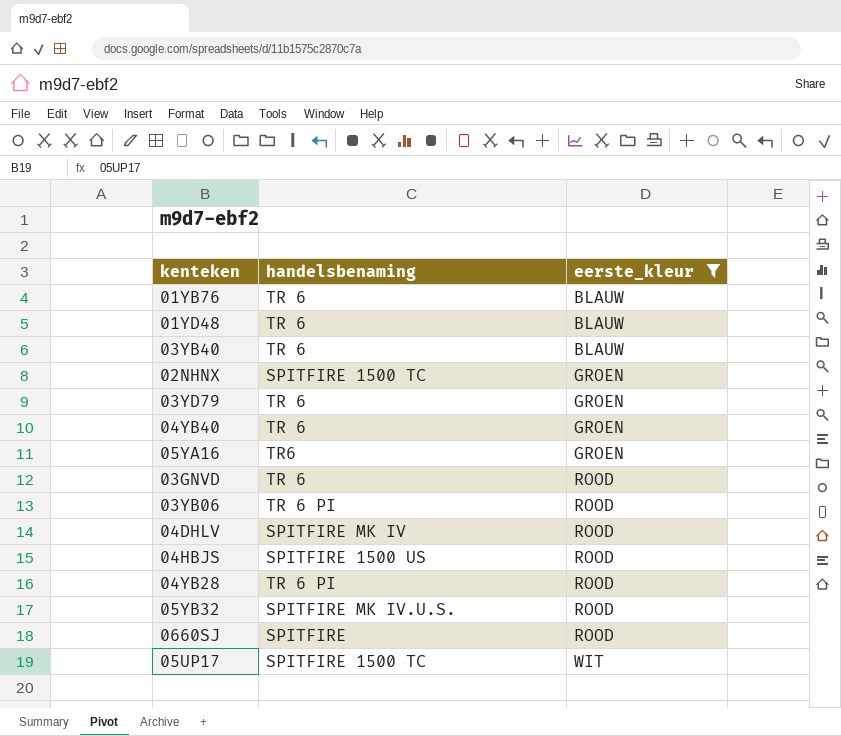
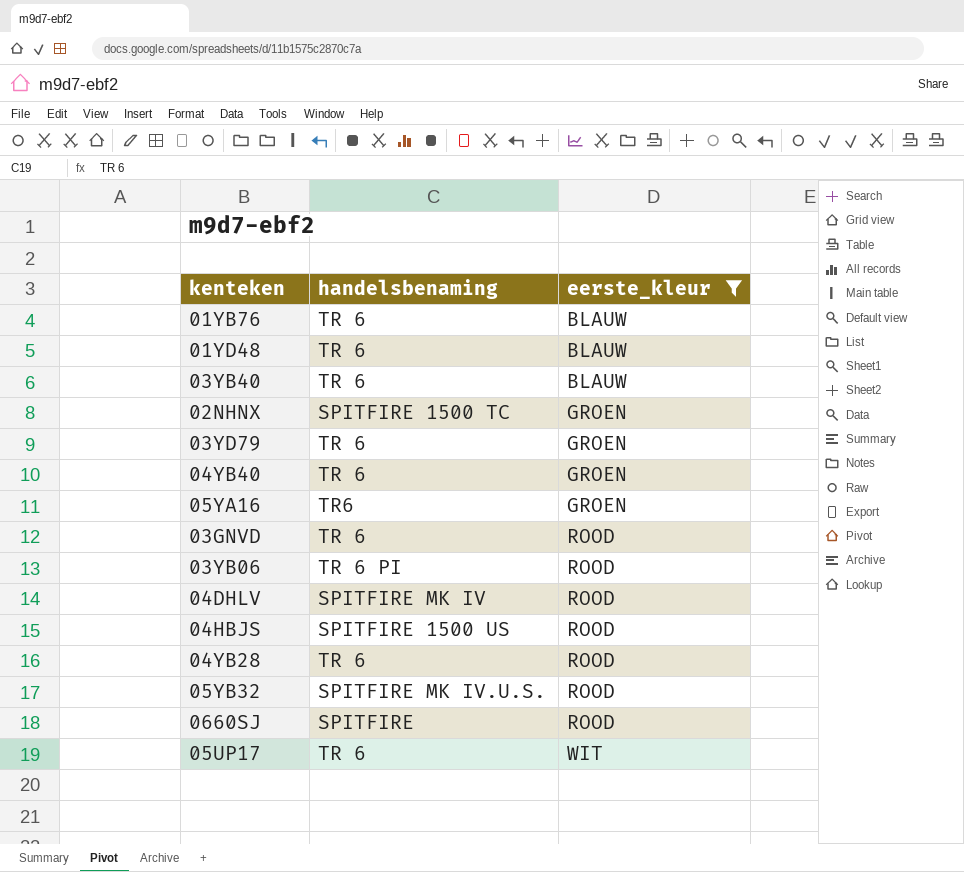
04YB28 | handelsbenaming: TR 6 PI -> TR 6
05UP17 | handelsbenaming: SPITFIRE 1500 TC -> TR 6

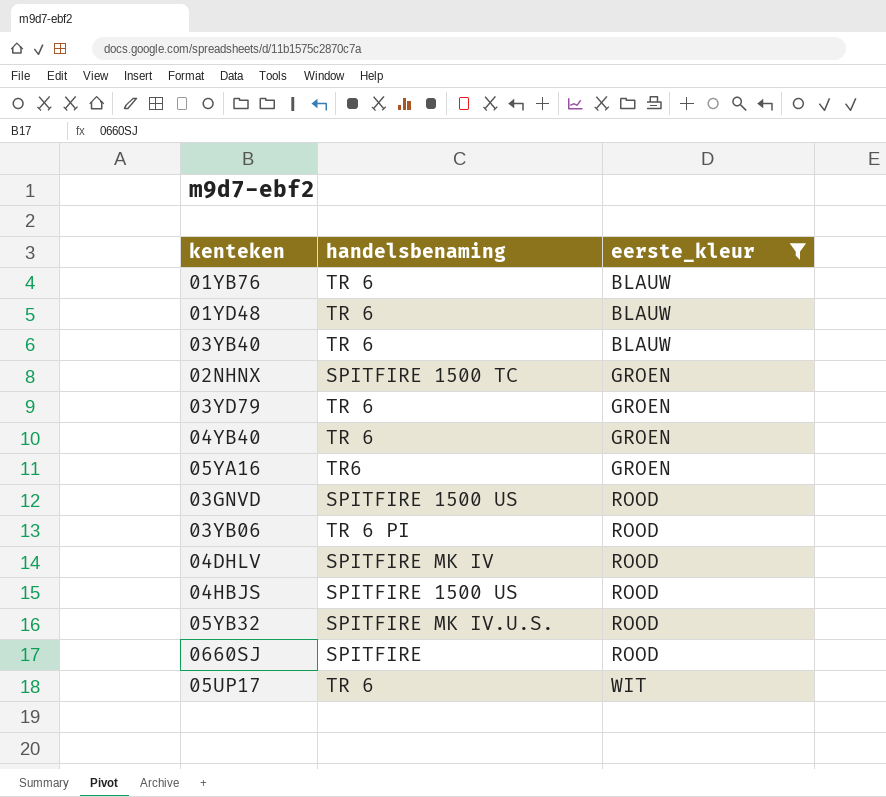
row 04YB28: TR 6 | ROOD -> none
03GNVD | handelsbenaming: TR 6 -> SPITFIRE 1500 US

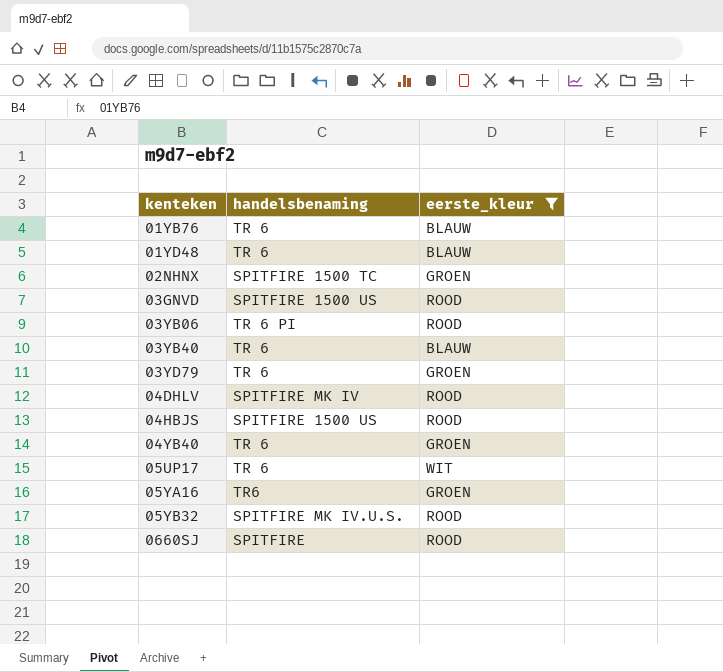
row order: eerste_kleur ascending -> kenteken ascending

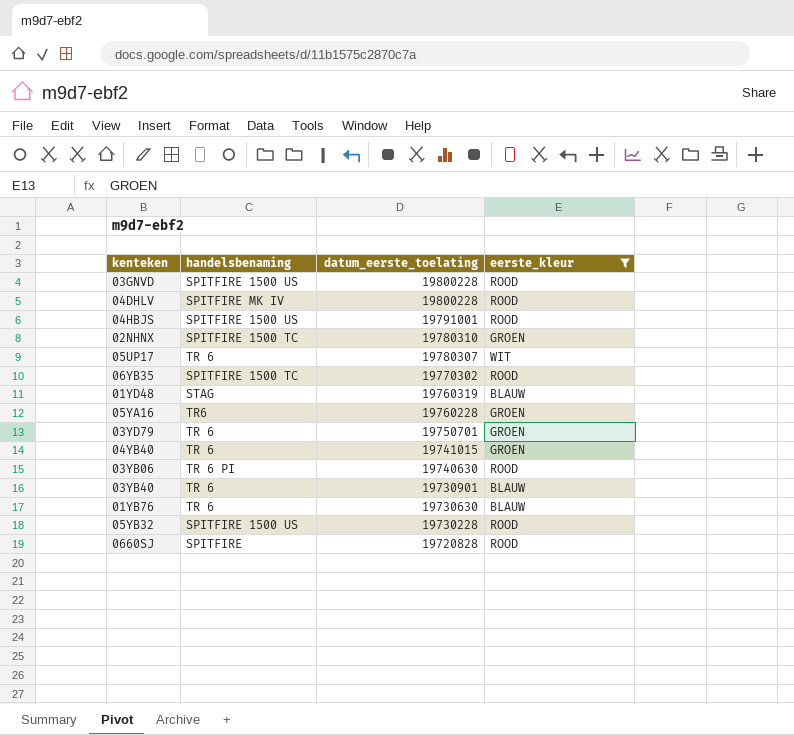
row order: kenteken ascending -> datum_eerste_toelating descending
column datum_eerste_toelating | position: none -> 3
row 06YB35: none -> SPITFIRE 1500 TC | 19770302 | ROOD
01YD48 | handelsbenaming: TR 6 -> STAG
05YB32 | handelsbenaming: SPITFIRE MK IV.U.S. -> SPITFIRE 1500 US

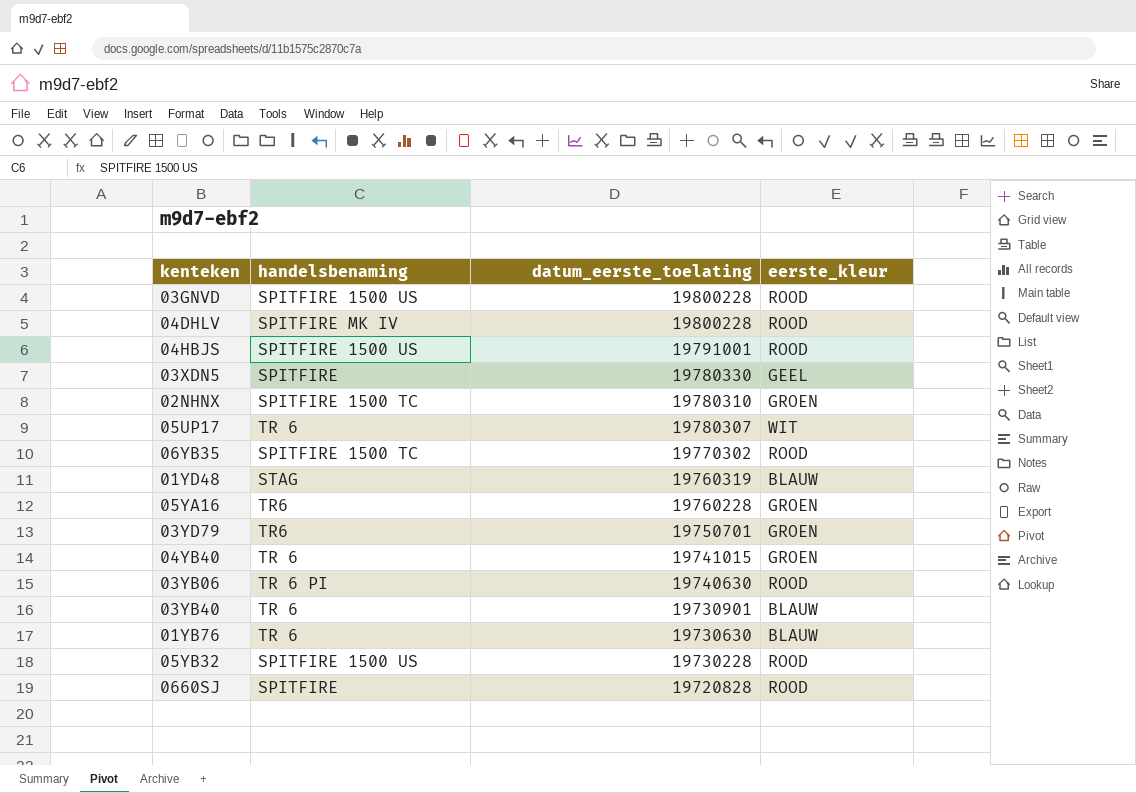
filter: eerste_kleur != GEEL -> none
03YD79 | handelsbenaming: TR 6 -> TR6

